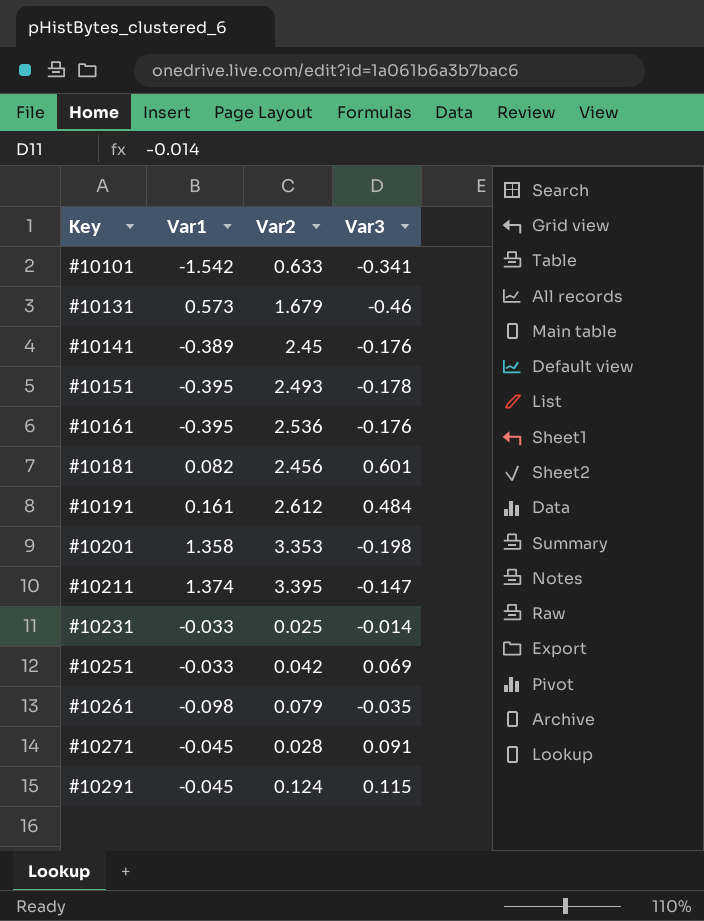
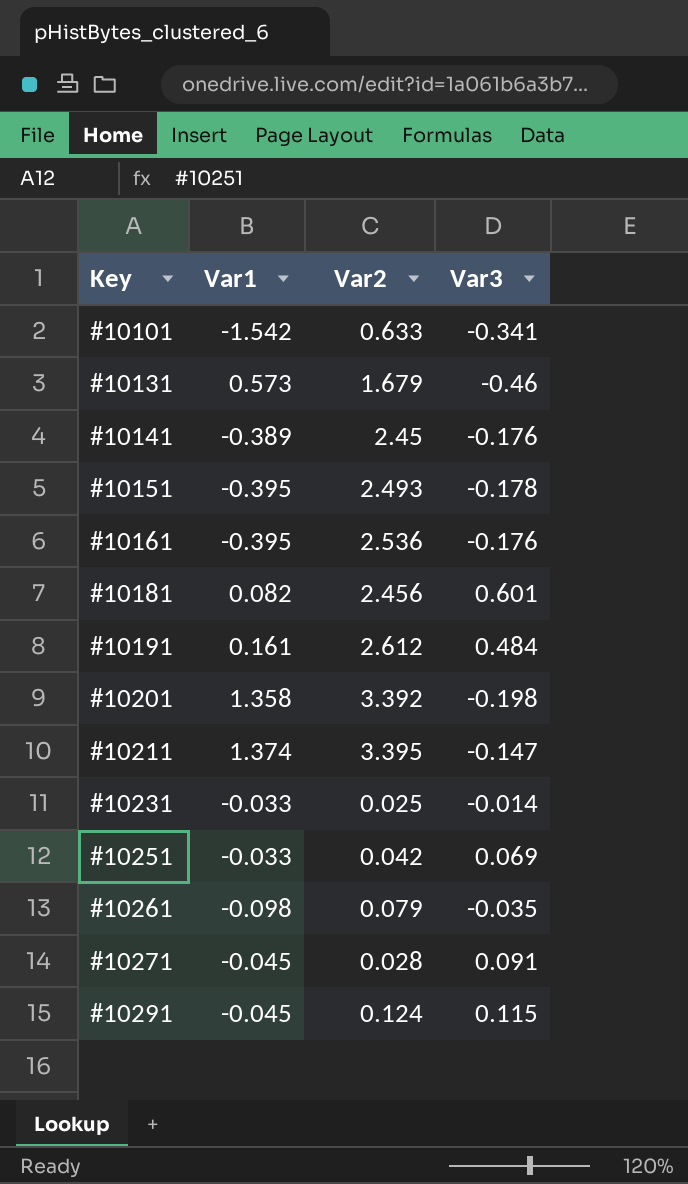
#10201 | Var2: 3.353 -> 3.392

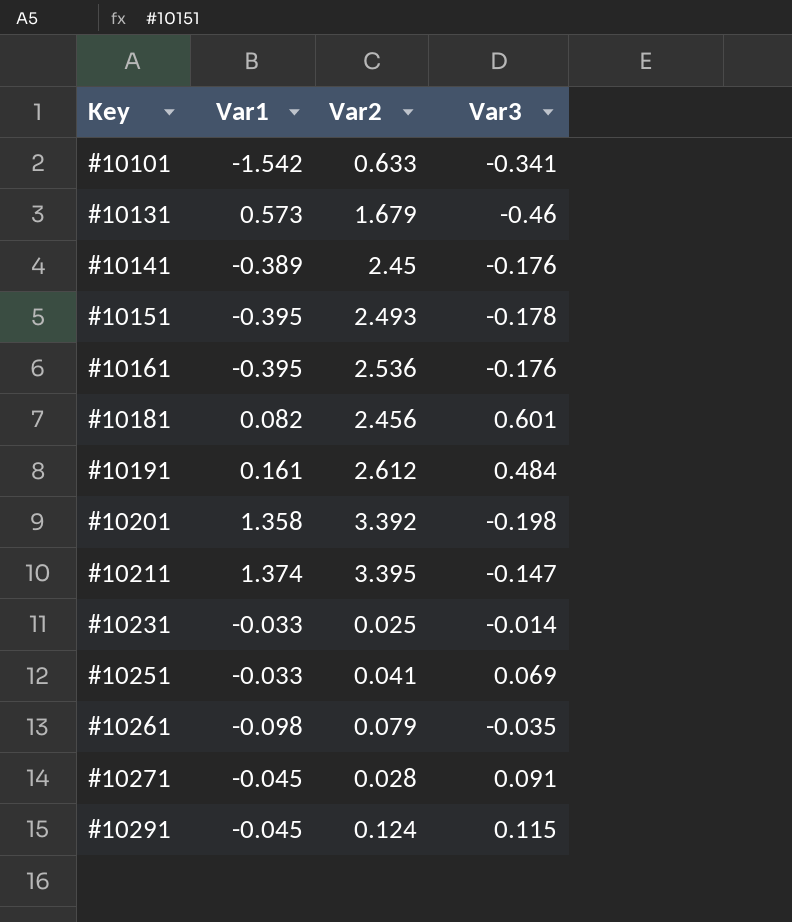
#10251 | Var2: 0.042 -> 0.041

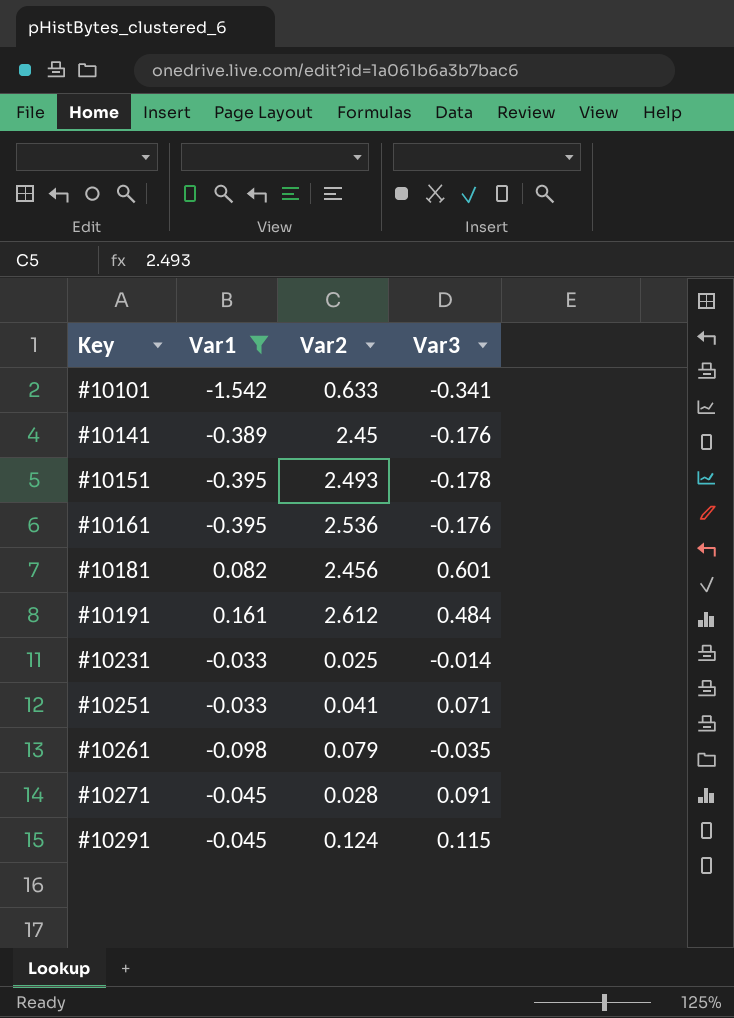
filter: none -> Var1 <= 0.161
#10251 | Var3: 0.069 -> 0.071

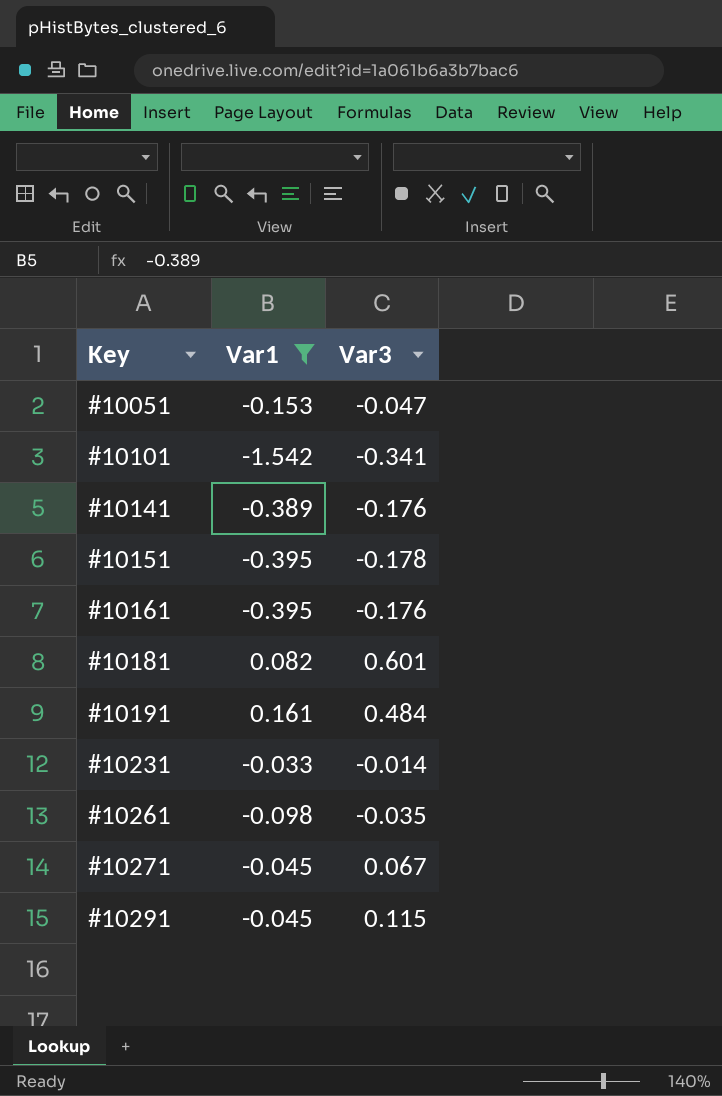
column Var2 | position: 3 -> none
row #10251: -0.033 | 0.041 | 0.071 -> none
row #10051: none -> -0.153 | -0.047
#10271 | Var3: 0.091 -> 0.067

